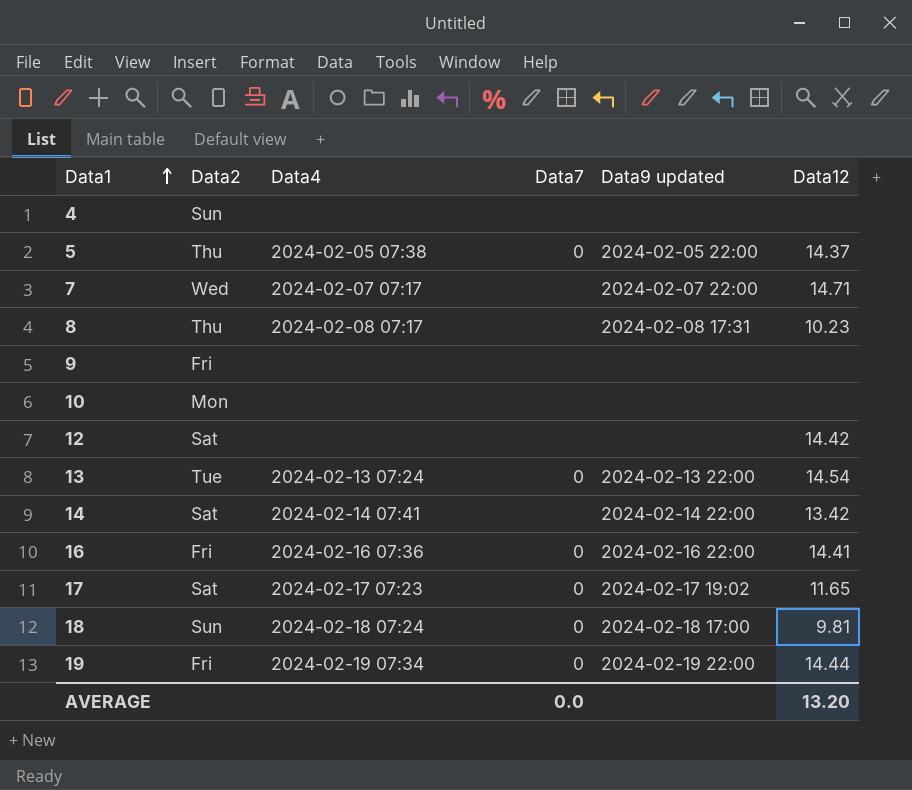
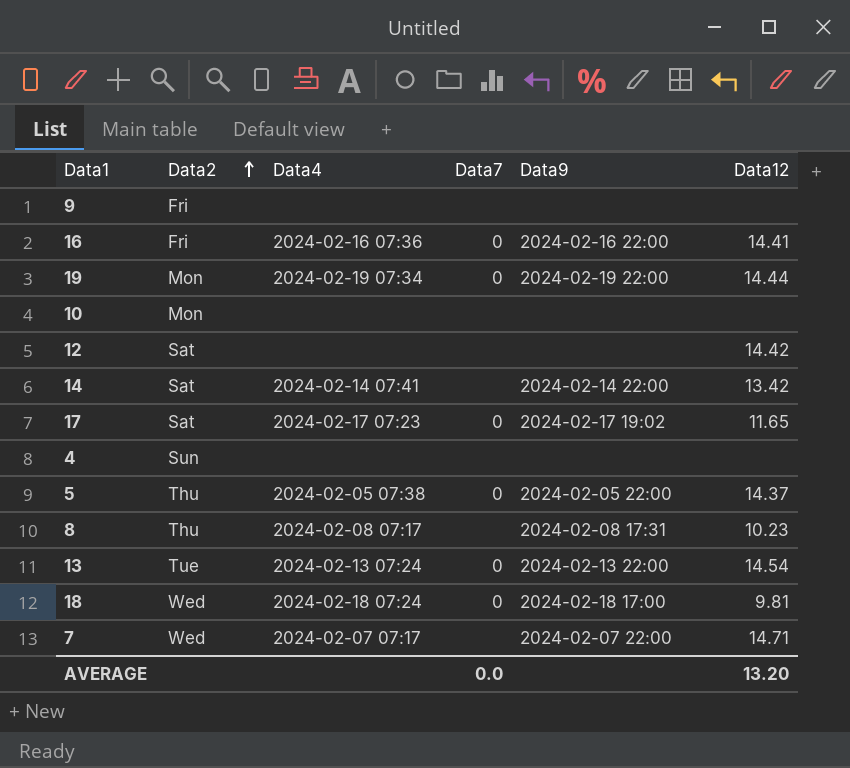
row order: Data1 ascending -> Data2 ascending
column name: Data9 updated -> Data9
19 | Data2: Fri -> Mon
18 | Data2: Sun -> Wed

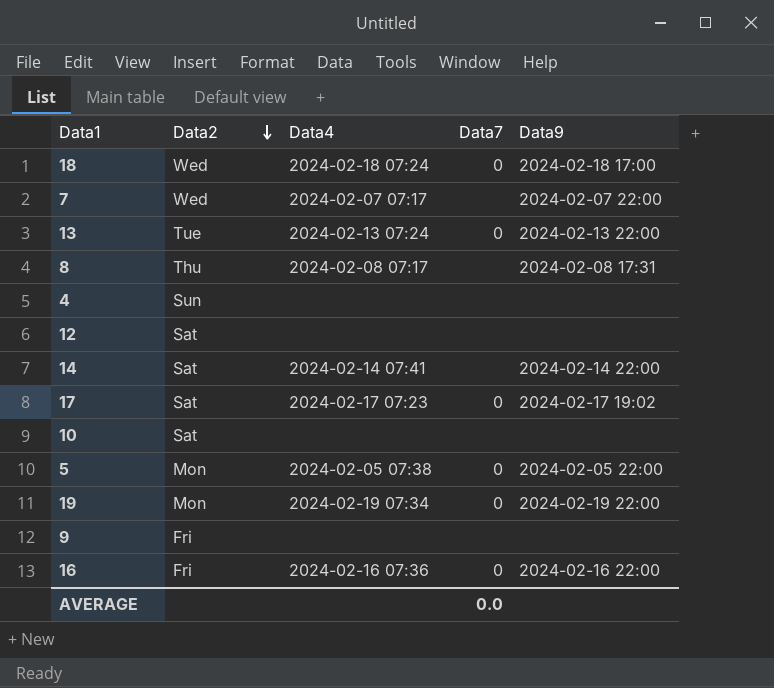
row order: Data2 ascending -> Data2 descending
column Data12 | position: 6 -> none
10 | Data2: Mon -> Sat
5 | Data2: Thu -> Mon

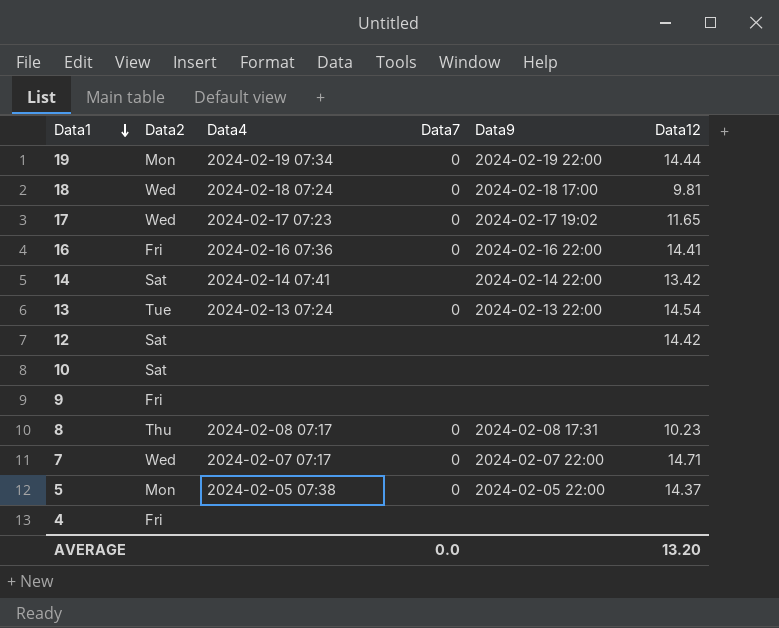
row order: Data2 descending -> Data1 descending
column Data12 | position: none -> 6
17 | Data2: Sat -> Wed
8 | Data7: none -> 0
7 | Data7: none -> 0
4 | Data2: Sun -> Fri

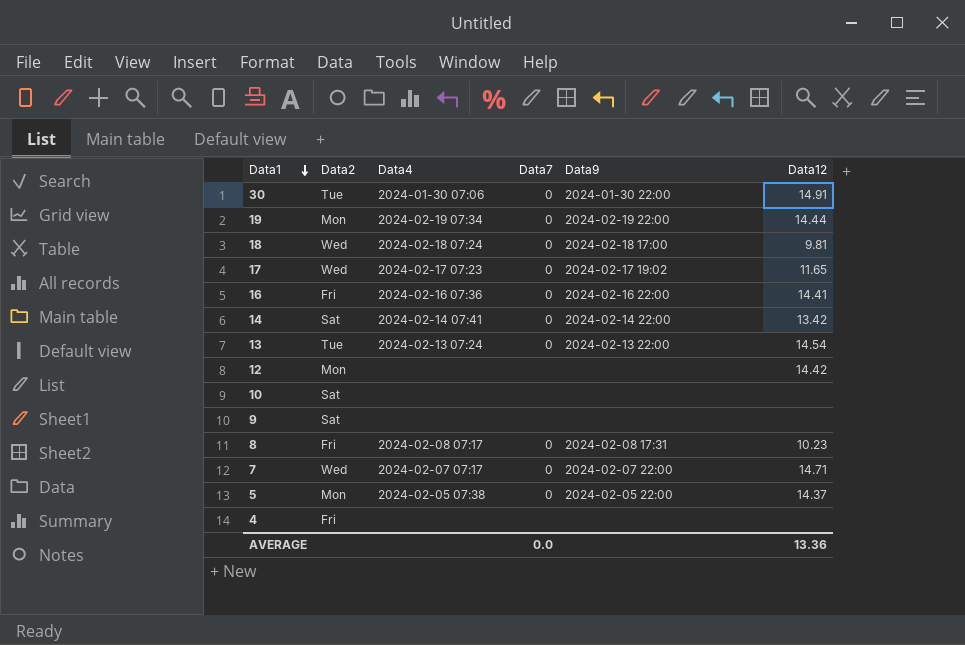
row 30: none -> Tue | 2024-01-30 07:06 | 0 | 2024-01-30 22:00 | 14.91
14 | Data7: none -> 0
12 | Data2: Sat -> Mon
9 | Data2: Fri -> Sat
8 | Data2: Thu -> Fri
AVERAGE | Data12: 13.20 -> 13.36

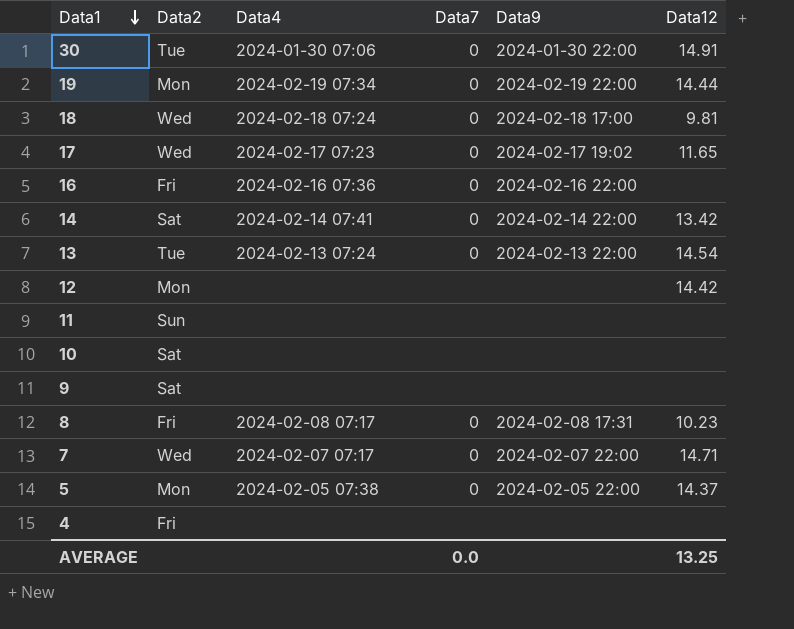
16 | Data12: 14.41 -> none
row 11: none -> Sun | none | none | none | none
AVERAGE | Data12: 13.36 -> 13.25

